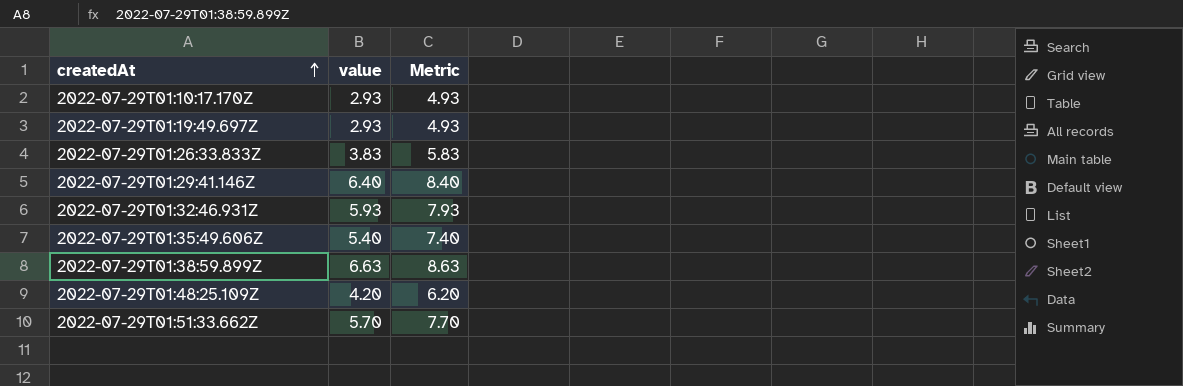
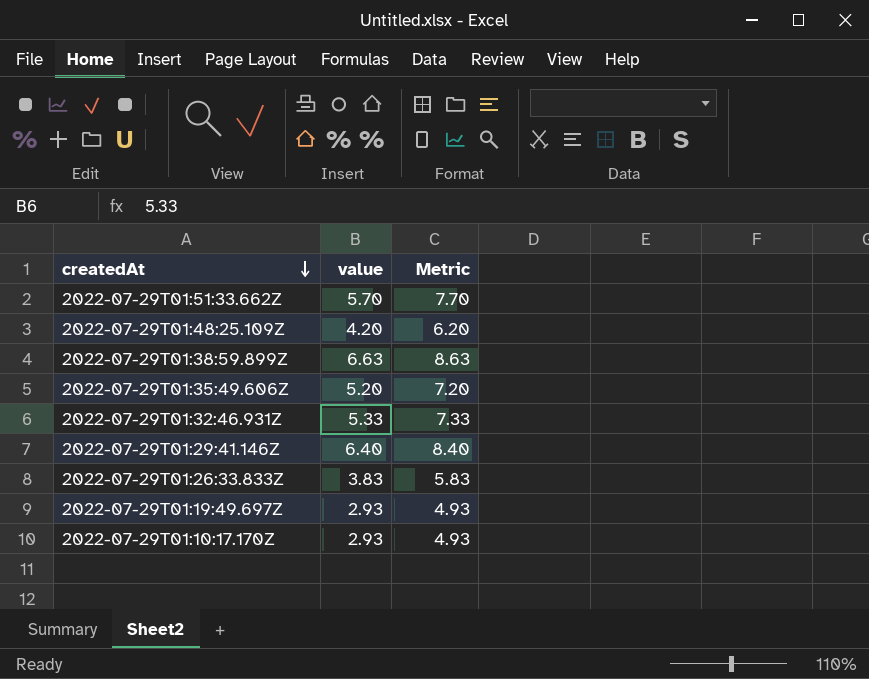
row order: createdAt ascending -> createdAt descending
2022-07-29T01:35:49.606Z | value: 5.40 -> 5.20
2022-07-29T01:35:49.606Z | Metric: 7.40 -> 7.20
2022-07-29T01:32:46.931Z | value: 5.93 -> 5.33
2022-07-29T01:32:46.931Z | Metric: 7.93 -> 7.33

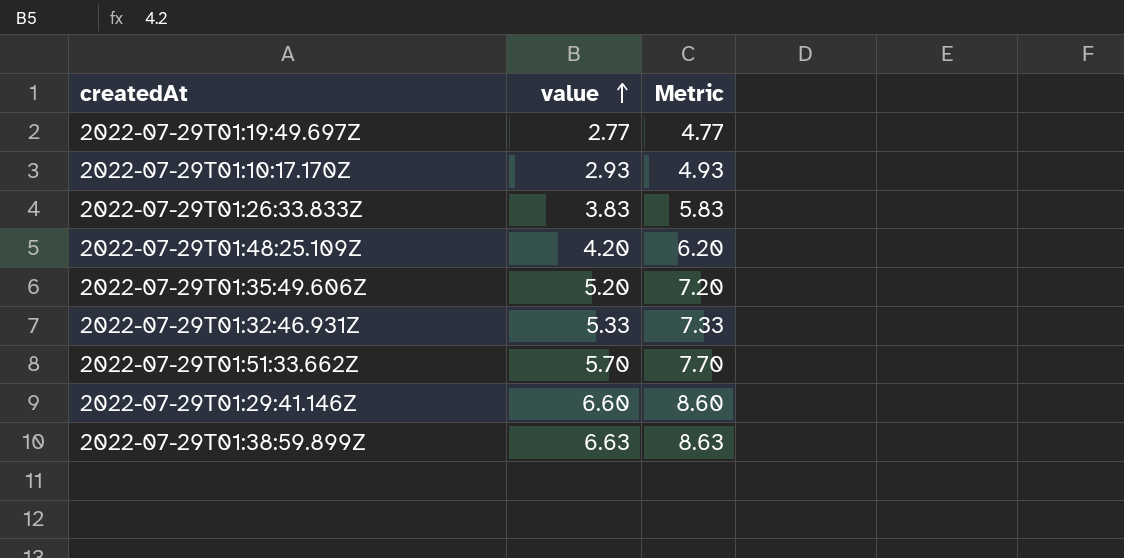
row order: createdAt descending -> value ascending
2022-07-29T01:19:49.697Z | value: 2.93 -> 2.77
2022-07-29T01:19:49.697Z | Metric: 4.93 -> 4.77
2022-07-29T01:29:41.146Z | value: 6.40 -> 6.60
2022-07-29T01:29:41.146Z | Metric: 8.40 -> 8.60

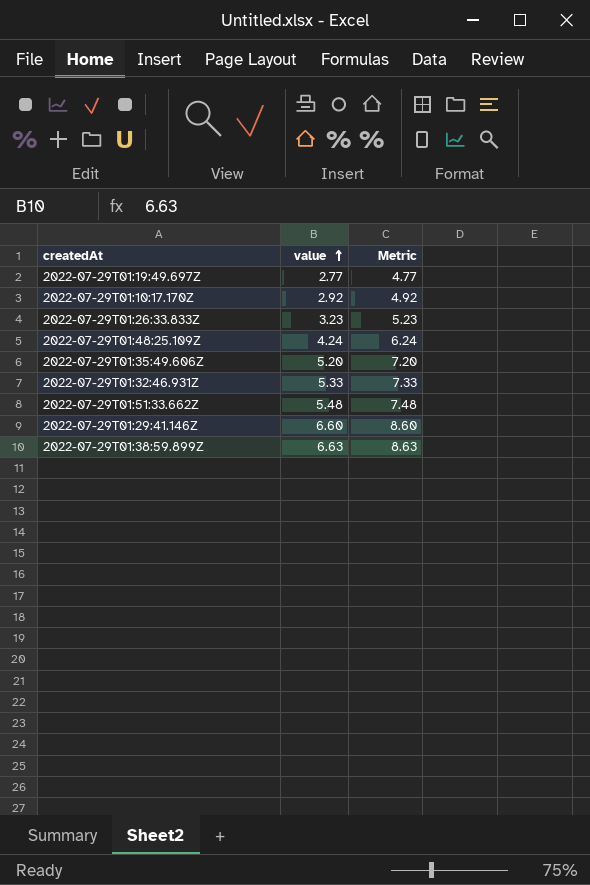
2022-07-29T01:10:17.170Z | value: 2.93 -> 2.92
2022-07-29T01:10:17.170Z | Metric: 4.93 -> 4.92
2022-07-29T01:26:33.833Z | value: 3.83 -> 3.23
2022-07-29T01:26:33.833Z | Metric: 5.83 -> 5.23
2022-07-29T01:48:25.109Z | value: 4.20 -> 4.24
2022-07-29T01:48:25.109Z | Metric: 6.20 -> 6.24
2022-07-29T01:51:33.662Z | value: 5.70 -> 5.48
2022-07-29T01:51:33.662Z | Metric: 7.70 -> 7.48

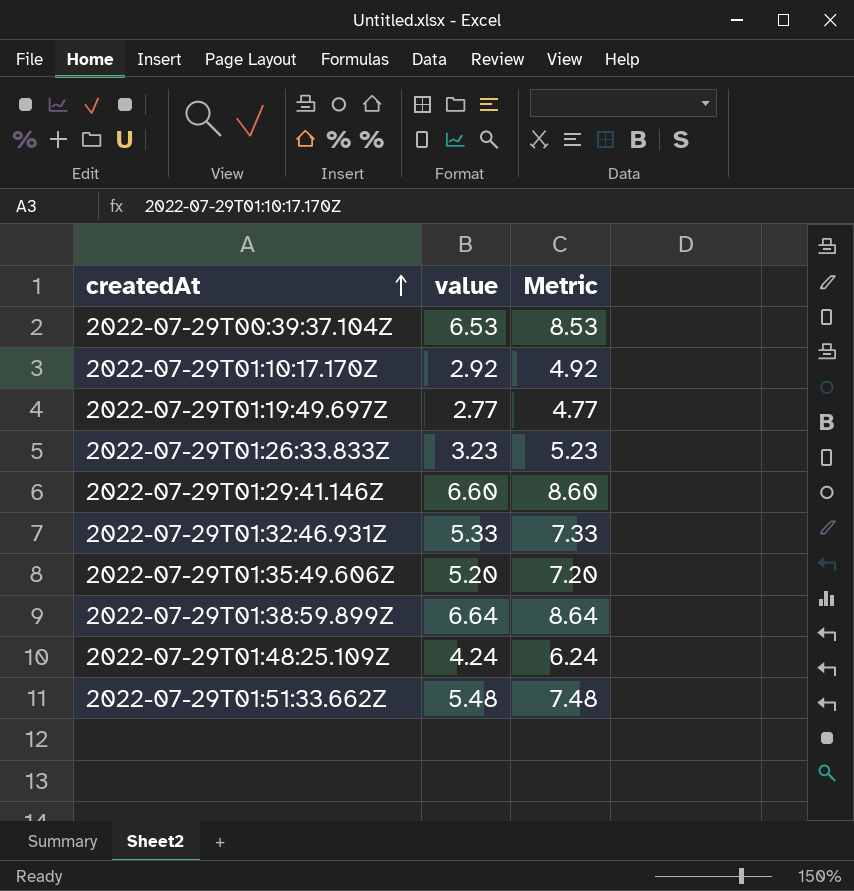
row order: value ascending -> createdAt ascending
row 2022-07-29T00:39:37.104Z: none -> 6.53 | 8.53
2022-07-29T01:38:59.899Z | value: 6.63 -> 6.64
2022-07-29T01:38:59.899Z | Metric: 8.63 -> 8.64

